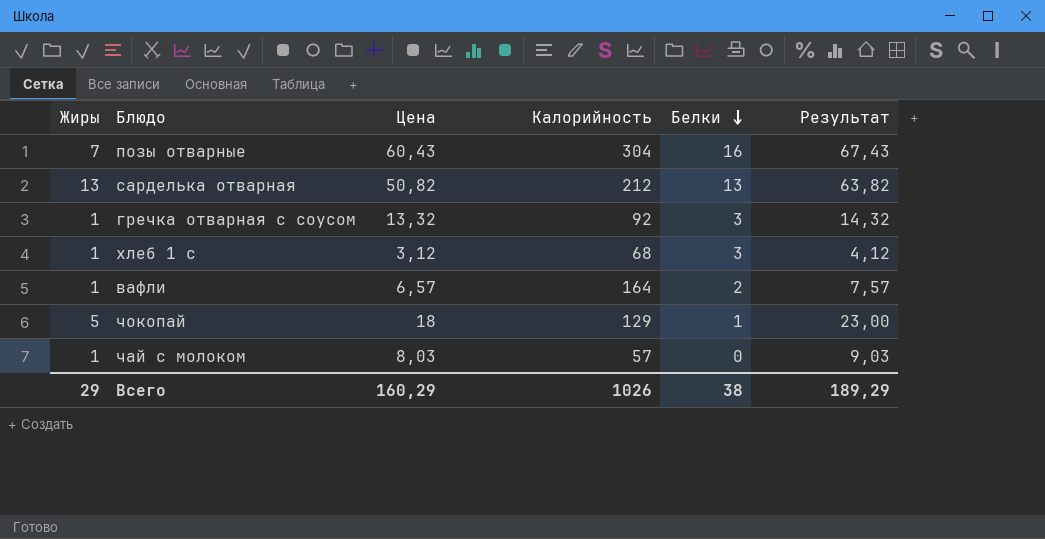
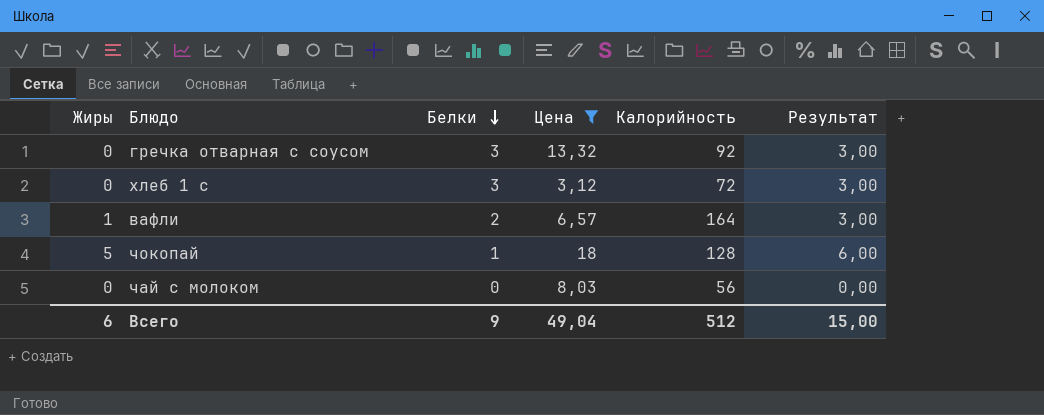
filter: none -> Цена <= 18
column Белки | position: 5 -> 3
column Результат | formula: [Жиры] + [Цена] -> [Жиры] + [Белки]
гречка отварная с соусом | Жиры: 1 -> 0
хлеб 1 с | Жиры: 1 -> 0
хлеб 1 с | Калорийность: 68 -> 72
чокопай | Калорийность: 129 -> 128
чай с молоком | Жиры: 1 -> 0
чай с молоком | Калорийность: 57 -> 56
Всего | Жиры: 29 -> 6
Всего | Белки: 38 -> 9
Всего | Цена: 160,29 -> 49,04
Всего | Калорийность: 1026 -> 512
Всего | Результат: 189,29 -> 15,00

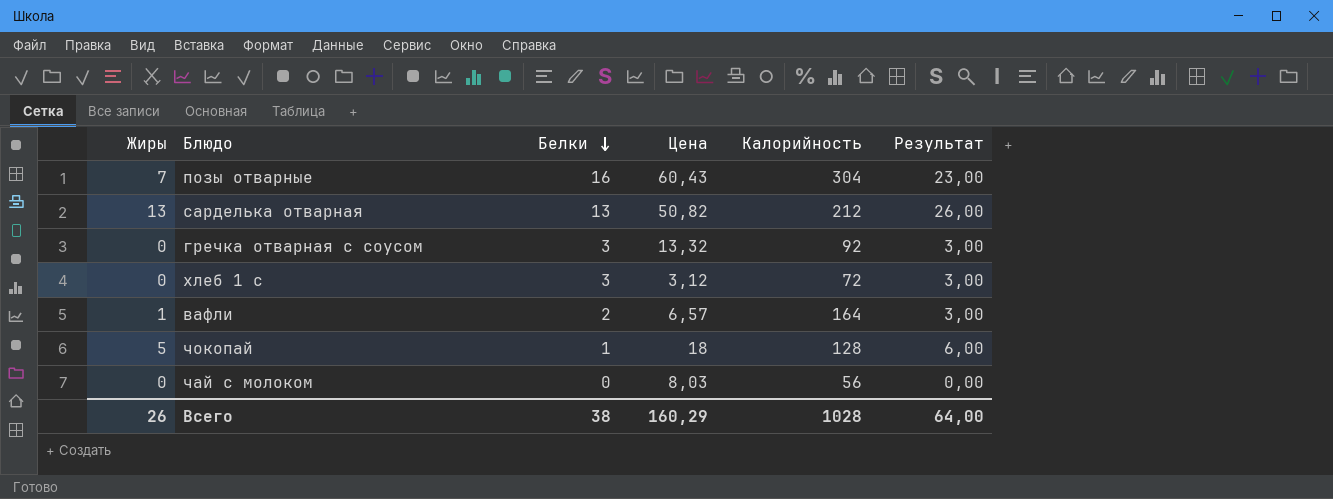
filter: Цена <= 18 -> none
Всего | Жиры: 6 -> 26
Всего | Белки: 9 -> 38
Всего | Цена: 49,04 -> 160,29
Всего | Калорийность: 512 -> 1028
Всего | Результат: 15,00 -> 64,00

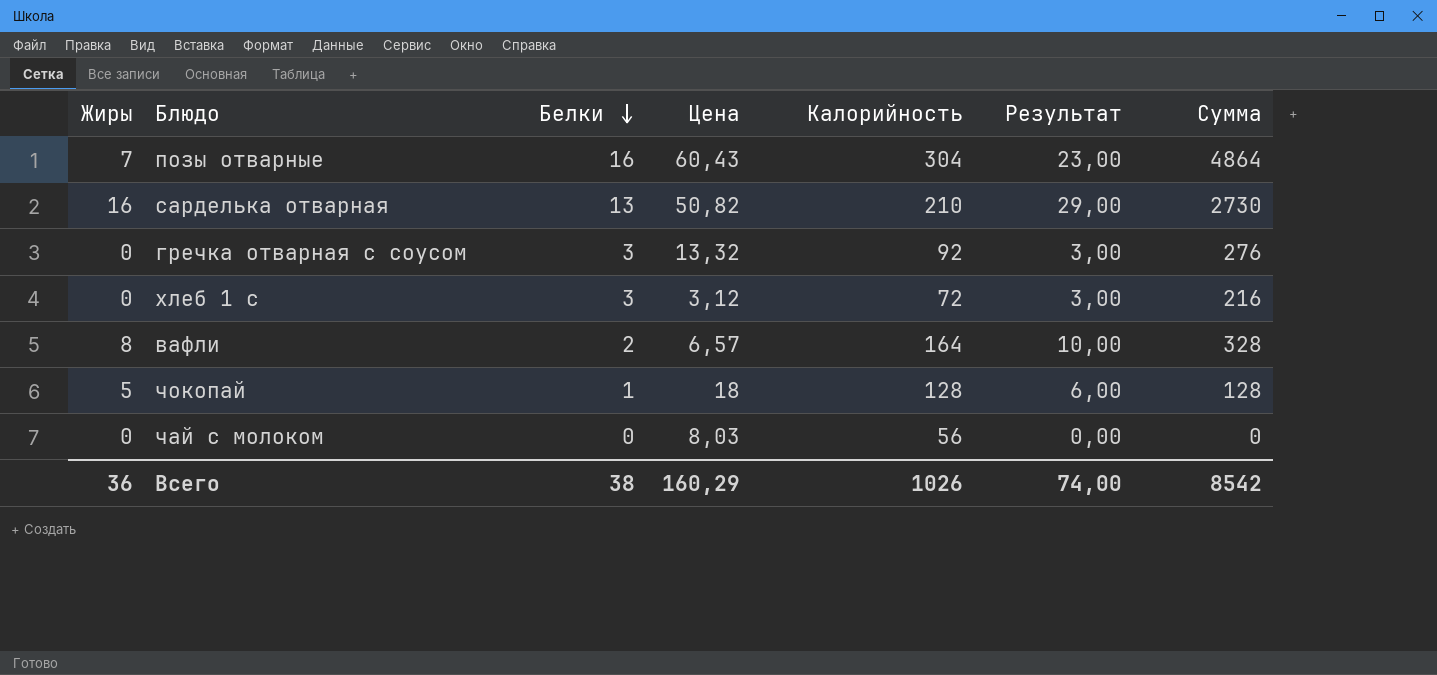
column Сумма | formula: none -> [Белки] * [Калорийность]
сарделька отварная | Жиры: 13 -> 16
сарделька отварная | Калорийность: 212 -> 210
сарделька отварная | Результат: 26,00 -> 29,00
вафли | Жиры: 1 -> 8
вафли | Результат: 3,00 -> 10,00
Всего | Жиры: 26 -> 36
Всего | Калорийность: 1028 -> 1026
Всего | Результат: 64,00 -> 74,00

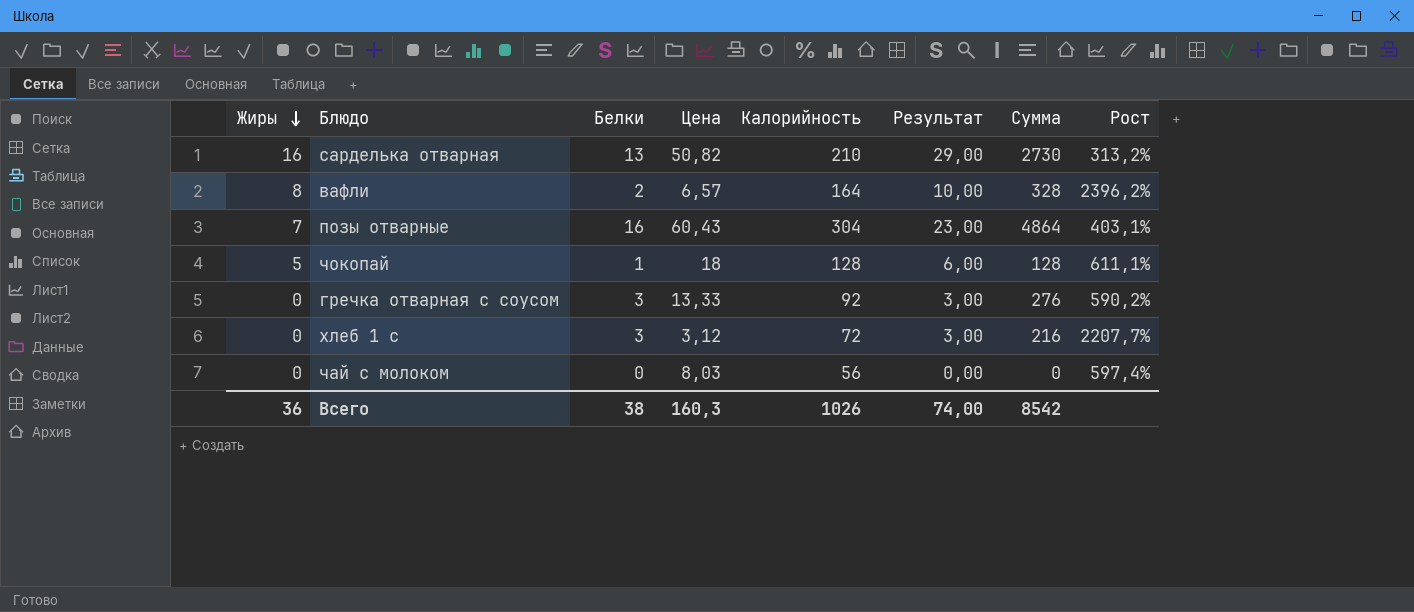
row order: Белки descending -> Жиры descending
column Рост | formula: none -> ([Калорийность] - [Цена]) / [Цена]
гречка отварная с соусом | Цена: 13,32 -> 13,33
Всего | Цена: 160,29 -> 160,3

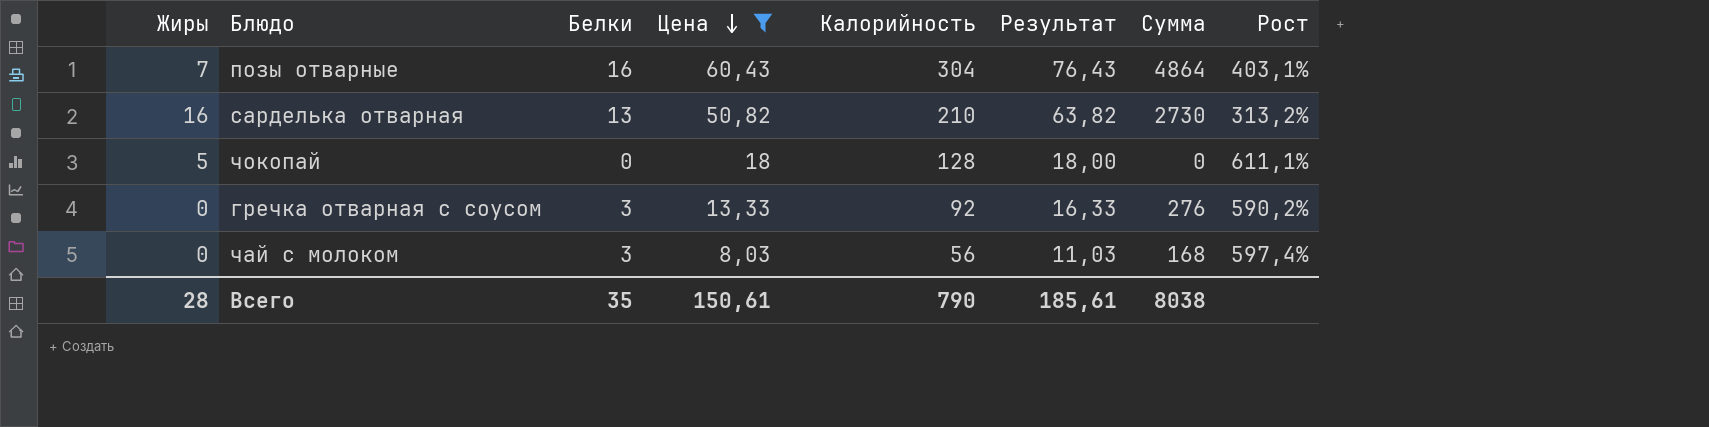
filter: none -> Цена >= 8,03
row order: Жиры descending -> Цена descending
column Результат | formula: [Жиры] + [Белки] -> [Белки] + [Цена]
чокопай | Белки: 1 -> 0
чокопай | Сумма: 128 -> 0
чай с молоком | Белки: 0 -> 3
чай с молоком | Сумма: 0 -> 168
Всего | Жиры: 36 -> 28
Всего | Белки: 38 -> 35
Всего | Цена: 160,3 -> 150,61
Всего | Калорийность: 1026 -> 790
Всего | Результат: 74,00 -> 185,61
Всего | Сумма: 8542 -> 8038

